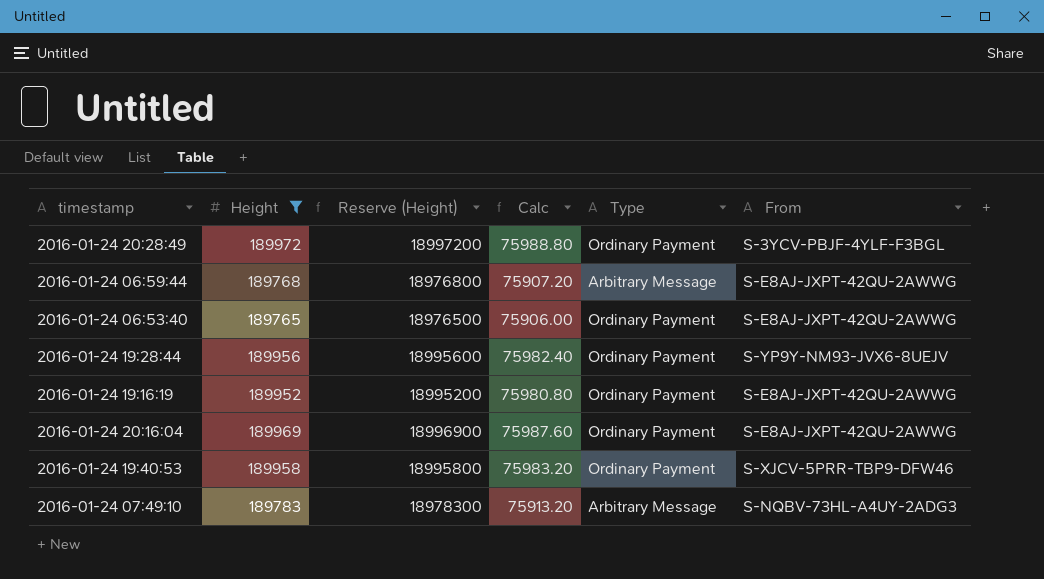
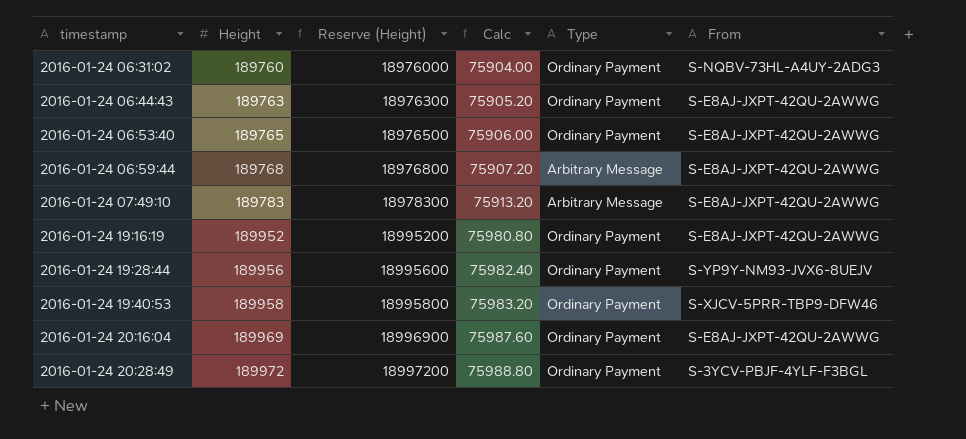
filter: Height >= 189765 -> none
row order: none -> timestamp ascending
2016-01-24 07:49:10 | From: S-NQBV-73HL-A4UY-2ADG3 -> S-E8AJ-JXPT-42QU-2AWWG

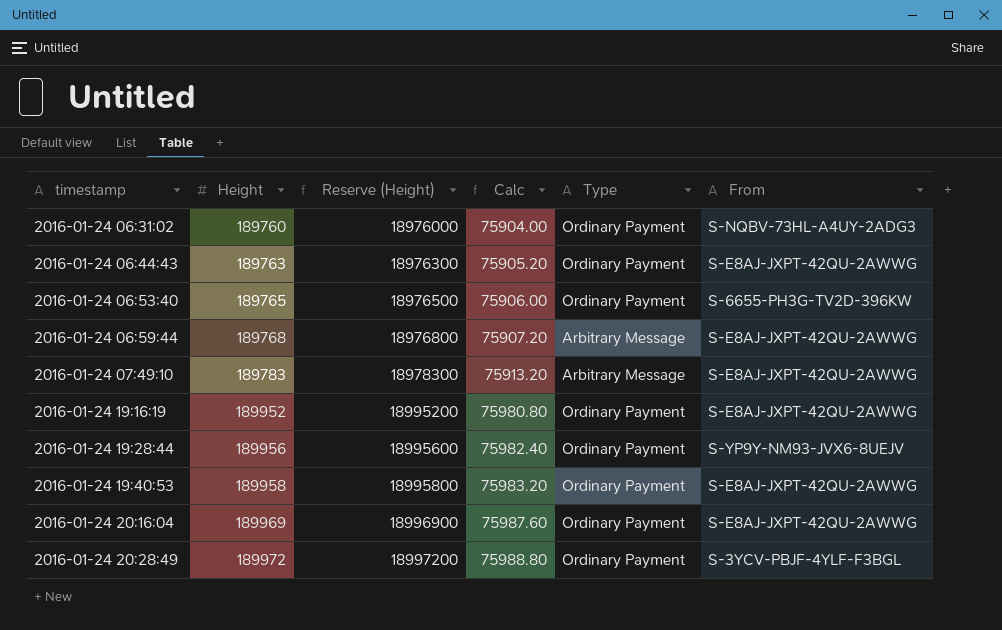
2016-01-24 06:53:40 | From: S-E8AJ-JXPT-42QU-2AWWG -> S-6655-PH3G-TV2D-396KW
2016-01-24 19:40:53 | From: S-XJCV-5PRR-TBP9-DFW46 -> S-E8AJ-JXPT-42QU-2AWWG

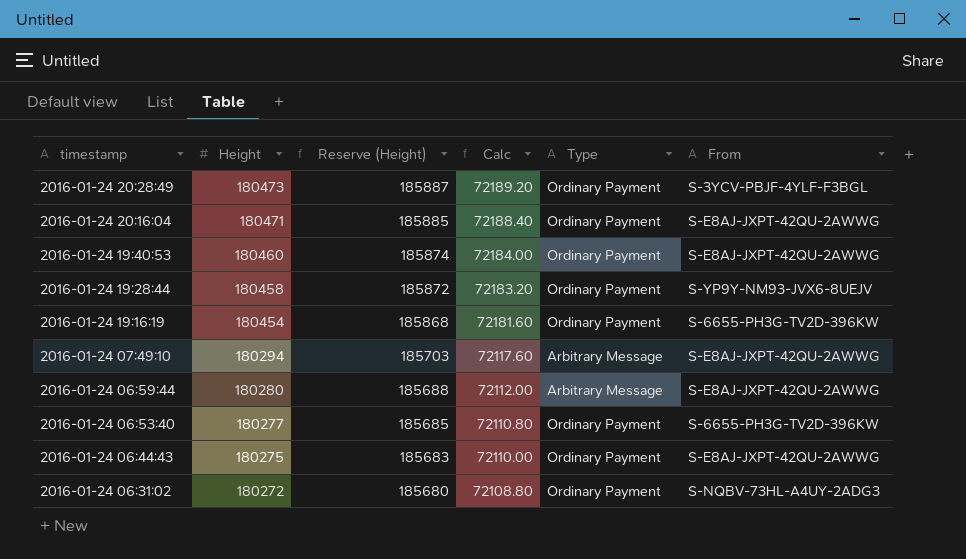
row order: timestamp ascending -> timestamp descending
column Reserve (Height) | formula: [Height] * 100 -> [Height] * 1.03
2016-01-24 20:28:49 | Height: 189972 -> 180473
2016-01-24 20:28:49 | Calc: 75988.80 -> 72189.20
2016-01-24 20:16:04 | Height: 189969 -> 180471
2016-01-24 20:16:04 | Calc: 75987.60 -> 72188.40
2016-01-24 19:40:53 | Height: 189958 -> 180460
2016-01-24 19:40:53 | Calc: 75983.20 -> 72184.00
2016-01-24 19:28:44 | Height: 189956 -> 180458
2016-01-24 19:28:44 | Calc: 75982.40 -> 72183.20
2016-01-24 19:16:19 | Height: 189952 -> 180454
2016-01-24 19:16:19 | Calc: 75980.80 -> 72181.60
2016-01-24 19:16:19 | From: S-E8AJ-JXPT-42QU-2AWWG -> S-6655-PH3G-TV2D-396KW
2016-01-24 07:49:10 | Height: 189783 -> 180294
2016-01-24 07:49:10 | Calc: 75913.20 -> 72117.60
2016-01-24 06:59:44 | Height: 189768 -> 180280
2016-01-24 06:59:44 | Calc: 75907.20 -> 72112.00
2016-01-24 06:53:40 | Height: 189765 -> 180277
2016-01-24 06:53:40 | Calc: 75906.00 -> 72110.80
2016-01-24 06:44:43 | Height: 189763 -> 180275
2016-01-24 06:44:43 | Calc: 75905.20 -> 72110.00
2016-01-24 06:31:02 | Height: 189760 -> 180272
2016-01-24 06:31:02 | Calc: 75904.00 -> 72108.80

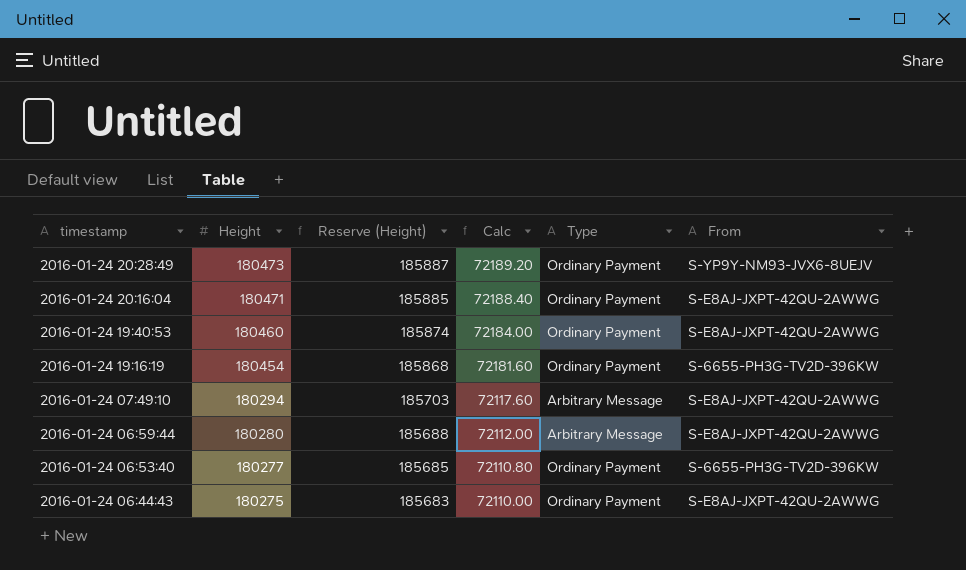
row 2016-01-24 19:28:44: 180458 | 185872 | 72183.20 | Ordinary Payment | S-YP9Y-NM93-JVX6-8UEJV -> none
row 2016-01-24 06:31:02: 180272 | 185680 | 72108.80 | Ordinary Payment | S-NQBV-73HL-A4UY-2ADG3 -> none
2016-01-24 20:28:49 | From: S-3YCV-PBJF-4YLF-F3BGL -> S-YP9Y-NM93-JVX6-8UEJV

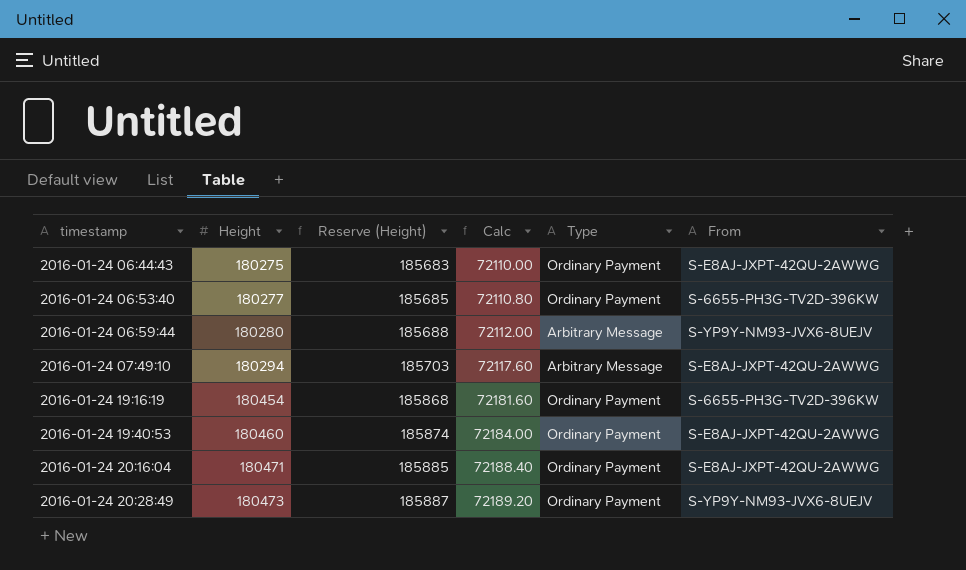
row order: timestamp descending -> timestamp ascending
2016-01-24 06:59:44 | From: S-E8AJ-JXPT-42QU-2AWWG -> S-YP9Y-NM93-JVX6-8UEJV

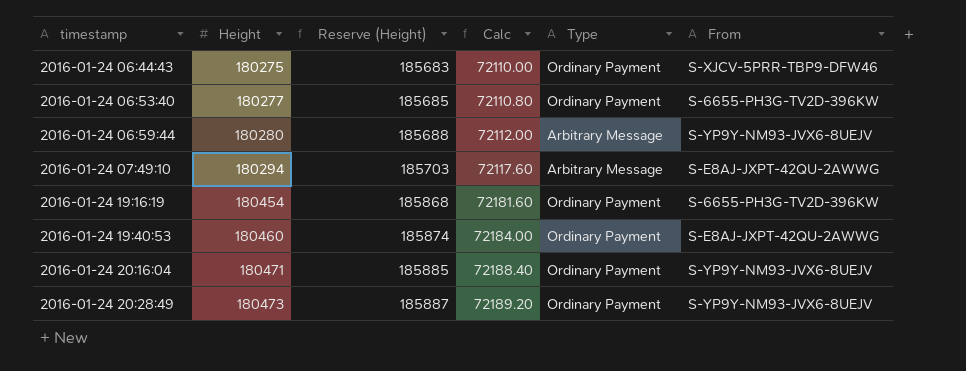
2016-01-24 06:44:43 | From: S-E8AJ-JXPT-42QU-2AWWG -> S-XJCV-5PRR-TBP9-DFW46
2016-01-24 20:16:04 | From: S-E8AJ-JXPT-42QU-2AWWG -> S-YP9Y-NM93-JVX6-8UEJV

